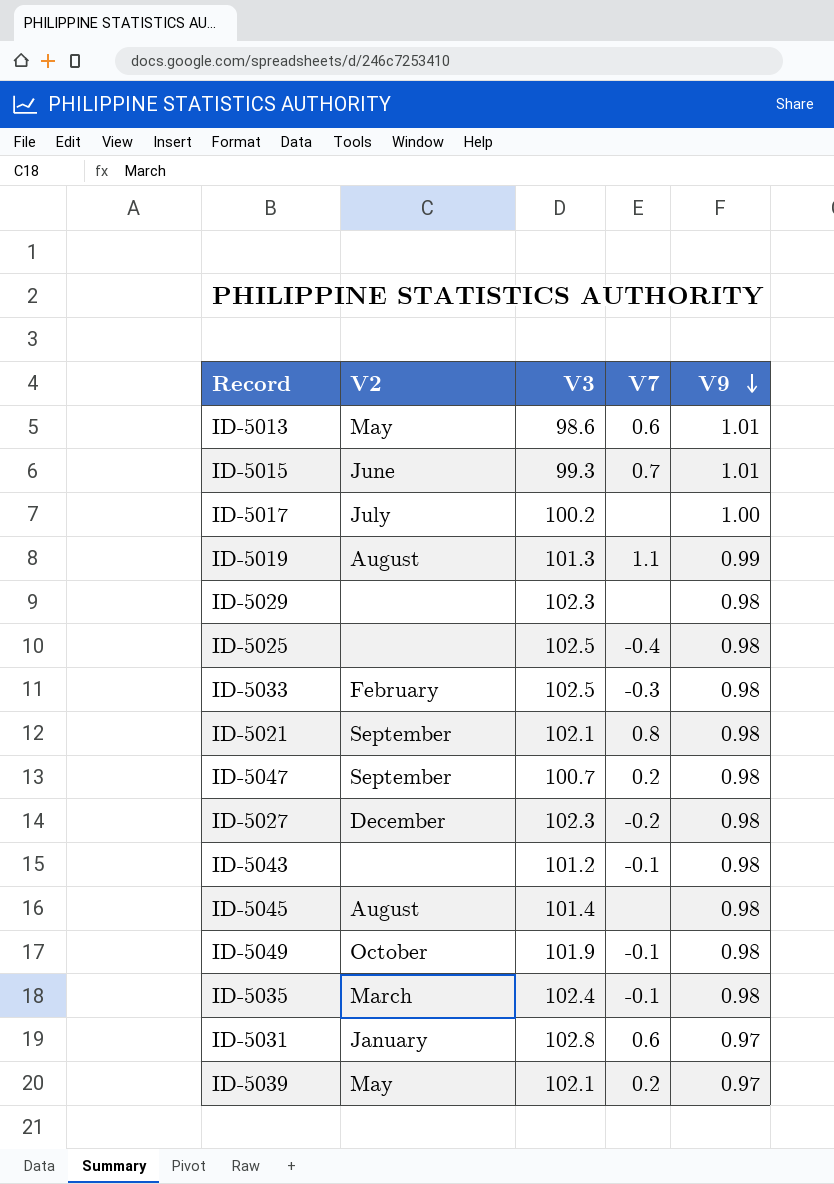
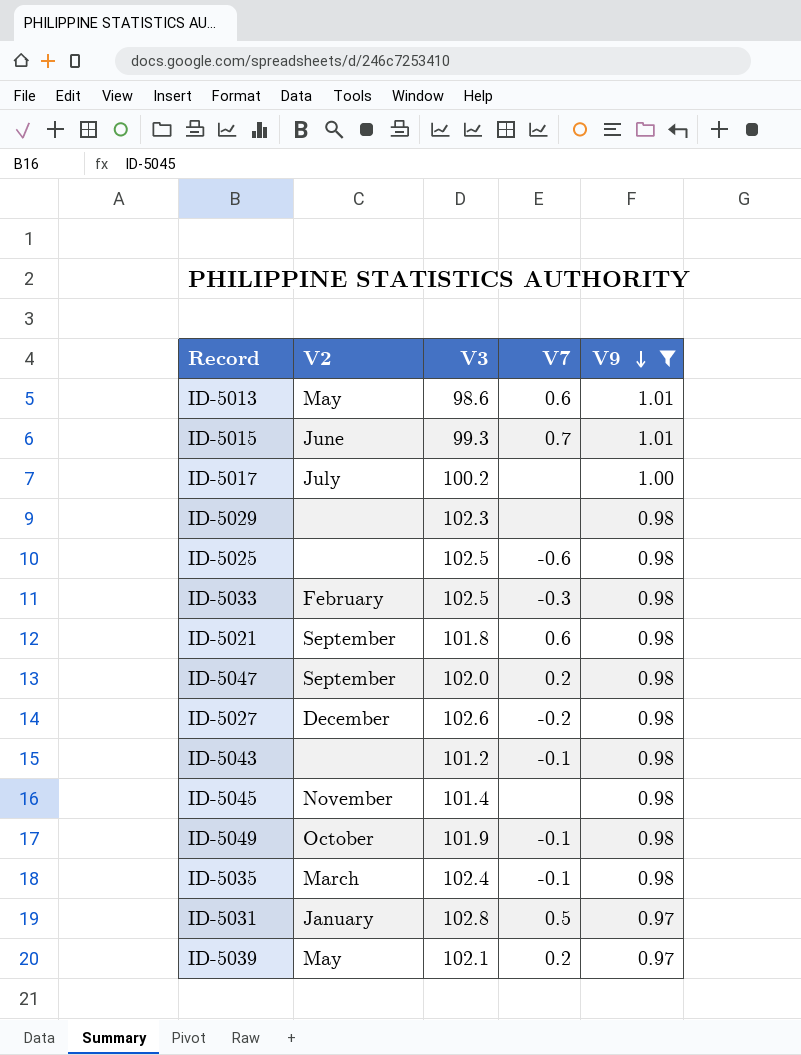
filter: none -> V9 != 0.99
ID-5025 | V7: -0.4 -> -0.6
ID-5021 | V3: 102.1 -> 101.8
ID-5021 | V7: 0.8 -> 0.6
ID-5047 | V3: 100.7 -> 102.0
ID-5027 | V3: 102.3 -> 102.6
ID-5045 | V2: August -> November
ID-5031 | V7: 0.6 -> 0.5

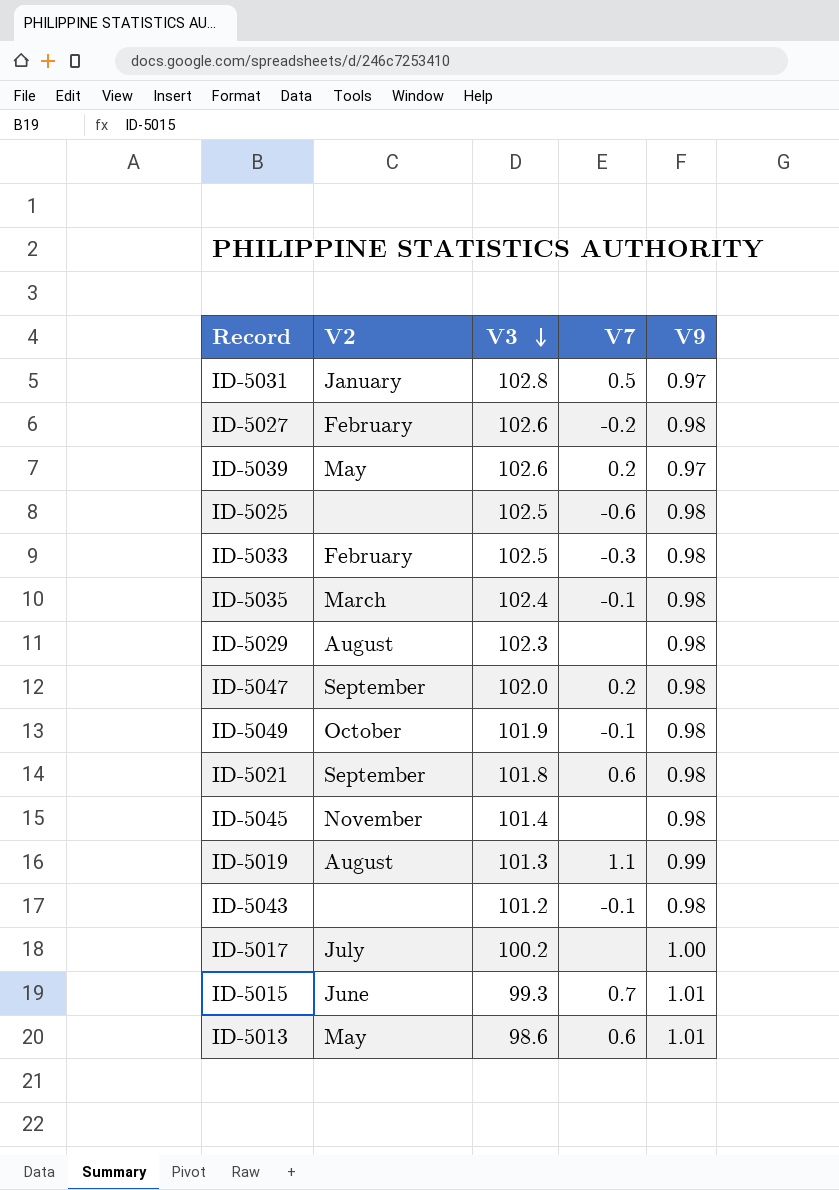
filter: V9 != 0.99 -> none
row order: V9 descending -> V3 descending
ID-5027 | V2: December -> February
ID-5039 | V3: 102.1 -> 102.6
ID-5029 | V2: none -> August

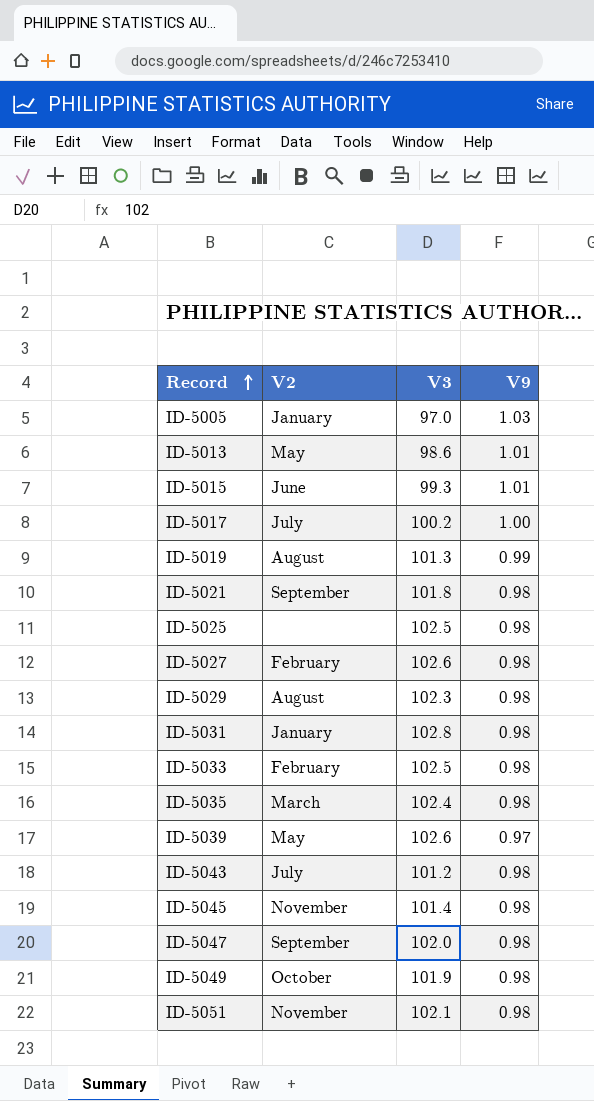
row order: V3 descending -> Record ascending
column V7 | position: 4 -> none
row ID-5005: none -> January | 97.0 | 1.03
ID-5031 | V9: 0.97 -> 0.98
ID-5043 | V2: none -> July
row ID-5051: none -> November | 102.1 | 0.98

